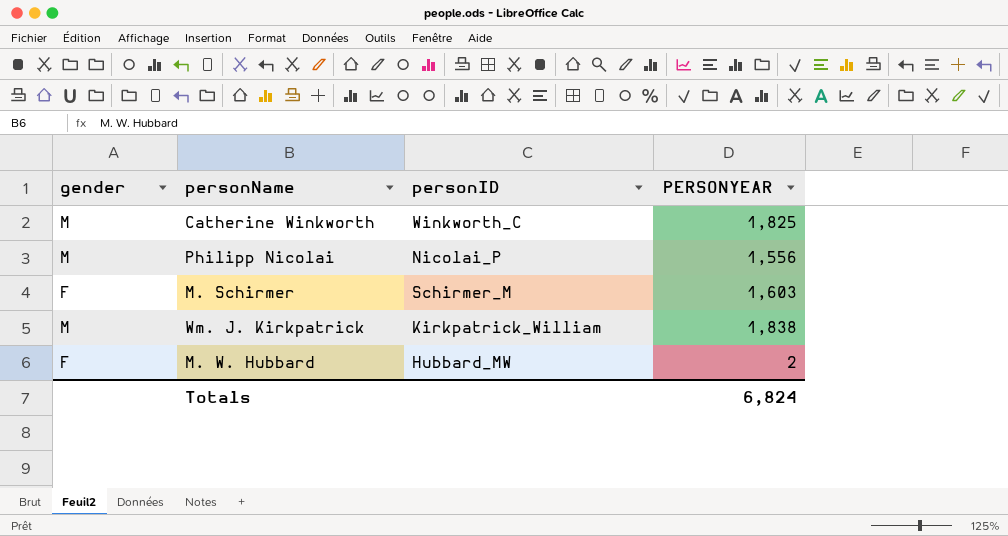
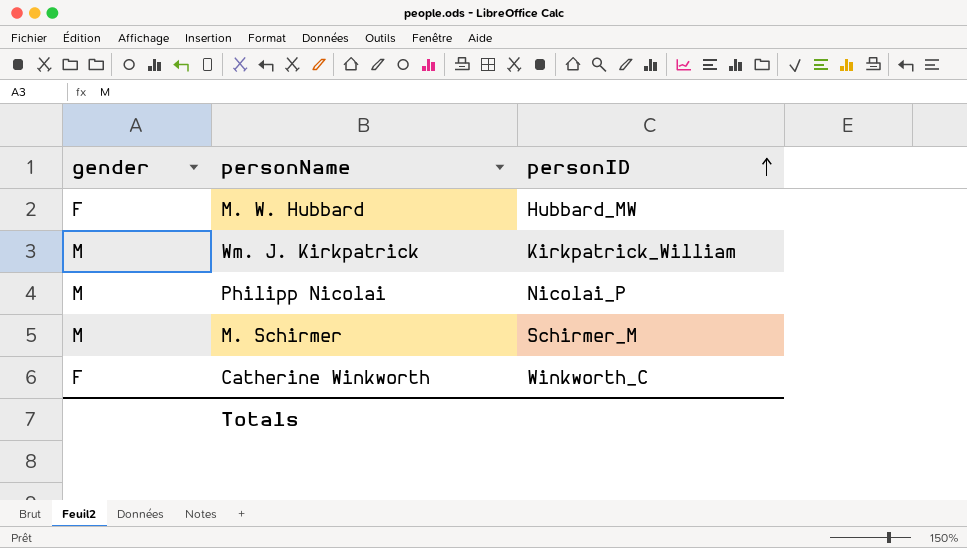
row order: none -> personID ascending
column PERSONYEAR | position: 4 -> none
M. Schirmer | gender: F -> M
Catherine Winkworth | gender: M -> F

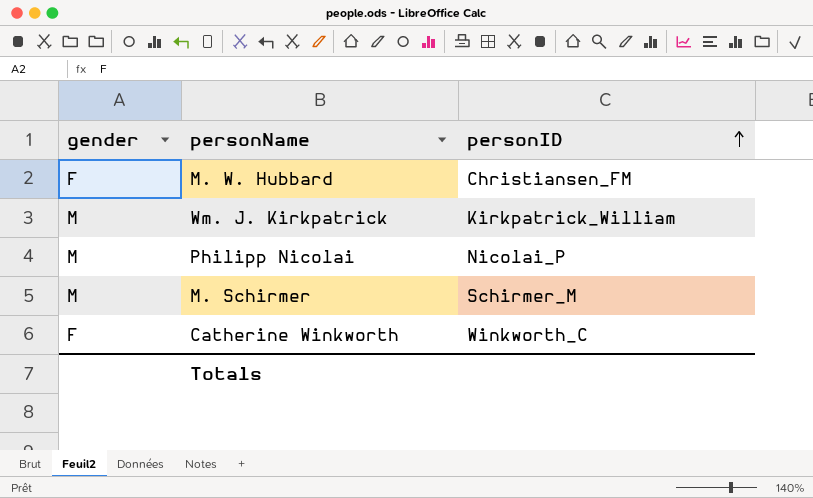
M. W. Hubbard | personID: Hubbard_MW -> Christiansen_FM

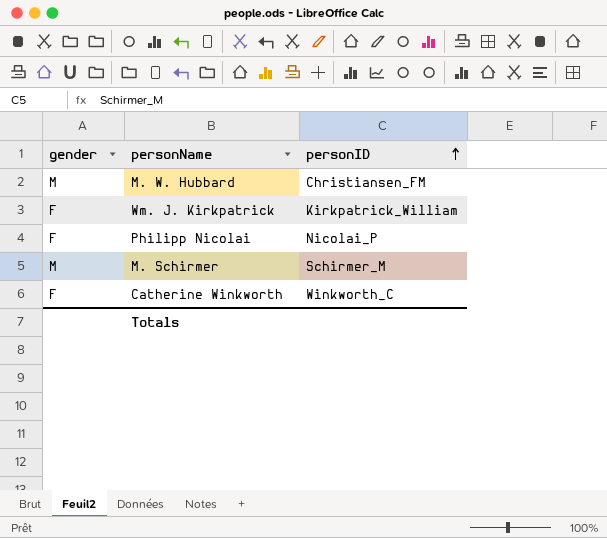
M. W. Hubbard | gender: F -> M
Wm. J. Kirkpatrick | gender: M -> F
Philipp Nicolai | gender: M -> F

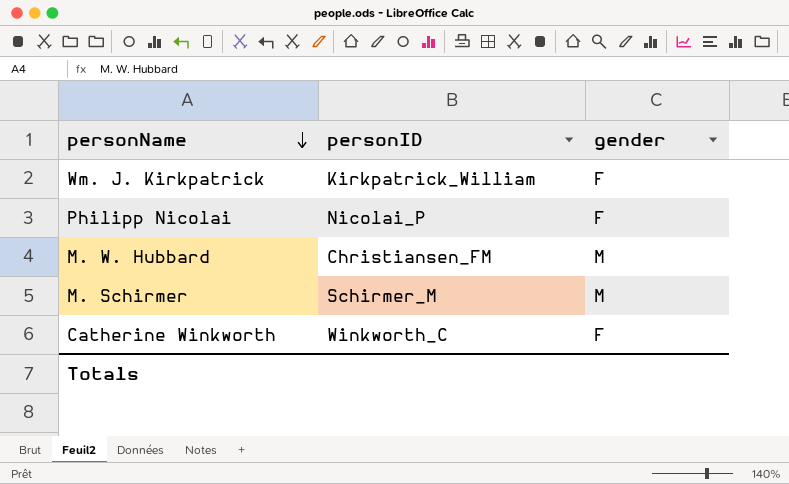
row order: personID ascending -> personName descending
column gender | position: 1 -> 3

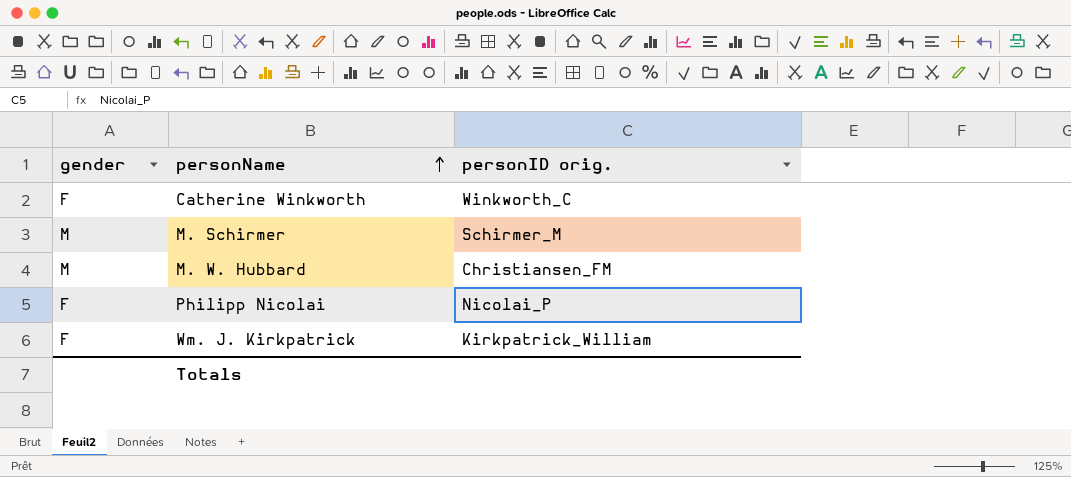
row order: personName descending -> personName ascending
column gender | position: 3 -> 1
column name: personID -> personID orig.

